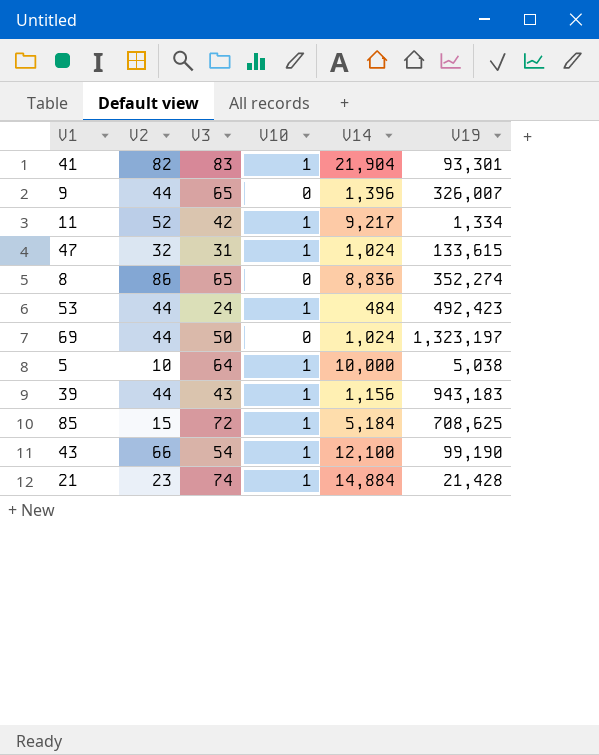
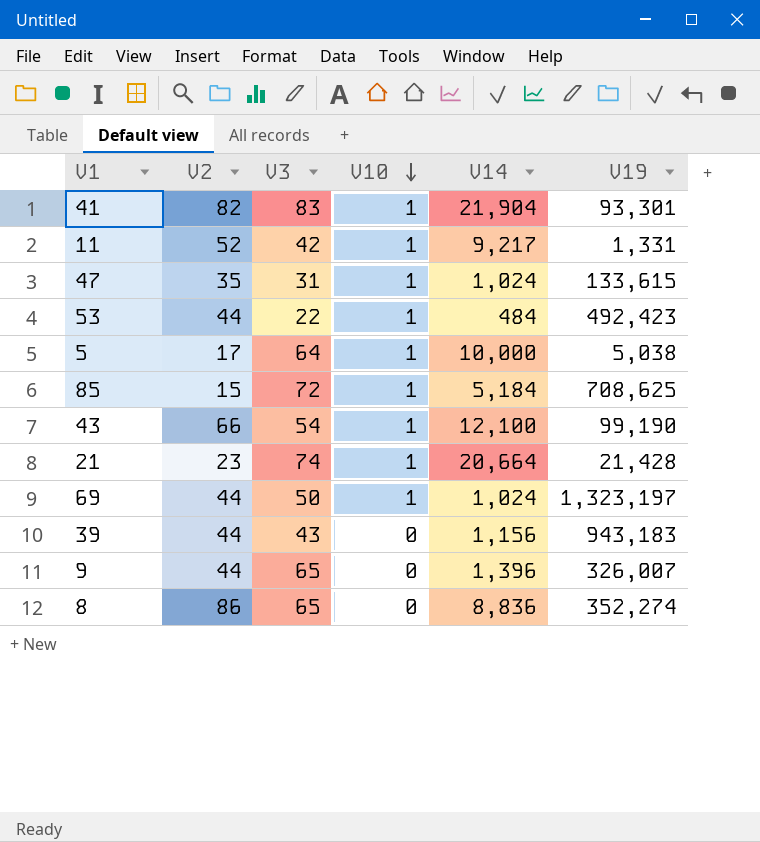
row order: none -> V10 descending
11 | V19: 1,334 -> 1,331
47 | V2: 32 -> 35
53 | V3: 24 -> 22
5 | V2: 10 -> 17
21 | V14: 14,884 -> 20,664
69 | V10: 0 -> 1
39 | V10: 1 -> 0

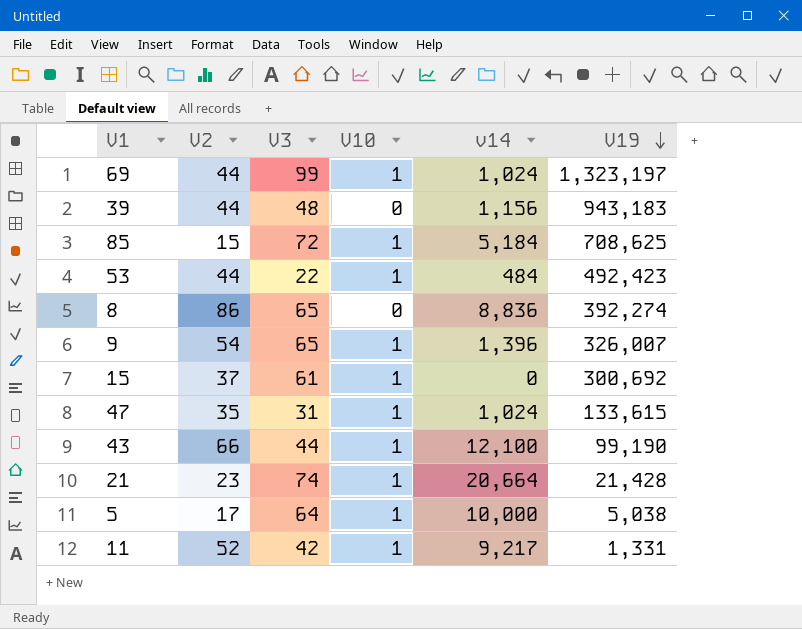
row order: V10 descending -> V19 descending
column name: V14 -> v14
row 41: 82 | 83 | 1 | 21,904 | 93,301 -> none
69 | V3: 50 -> 99
39 | V3: 43 -> 48
8 | V19: 352,274 -> 392,274
9 | V2: 44 -> 54
9 | V10: 0 -> 1
row 15: none -> 37 | 61 | 1 | 0 | 300,692
43 | V3: 54 -> 44

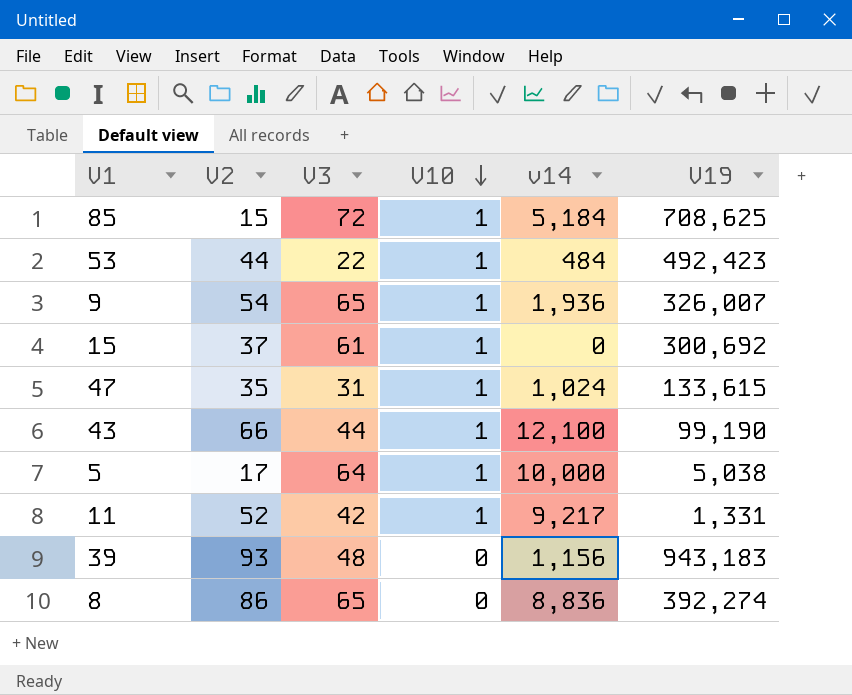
row order: V19 descending -> V10 descending
row 69: 44 | 99 | 1 | 1,024 | 1,323,197 -> none
row 21: 23 | 74 | 1 | 20,664 | 21,428 -> none
9 | v14: 1,396 -> 1,936
39 | V2: 44 -> 93

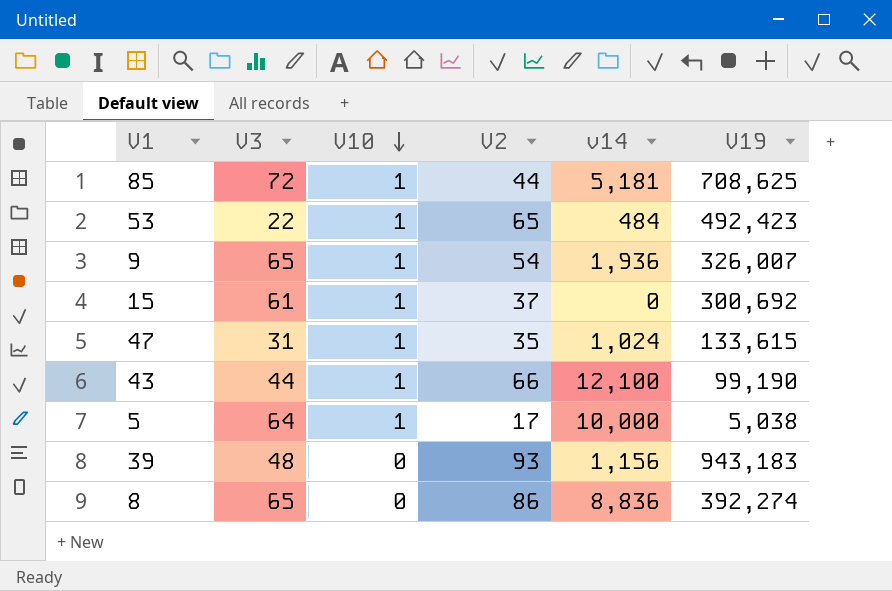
column V2 | position: 2 -> 4
row 11: 52 | 42 | 1 | 9,217 | 1,331 -> none
85 | V2: 15 -> 44
85 | v14: 5,184 -> 5,181
53 | V2: 44 -> 65

